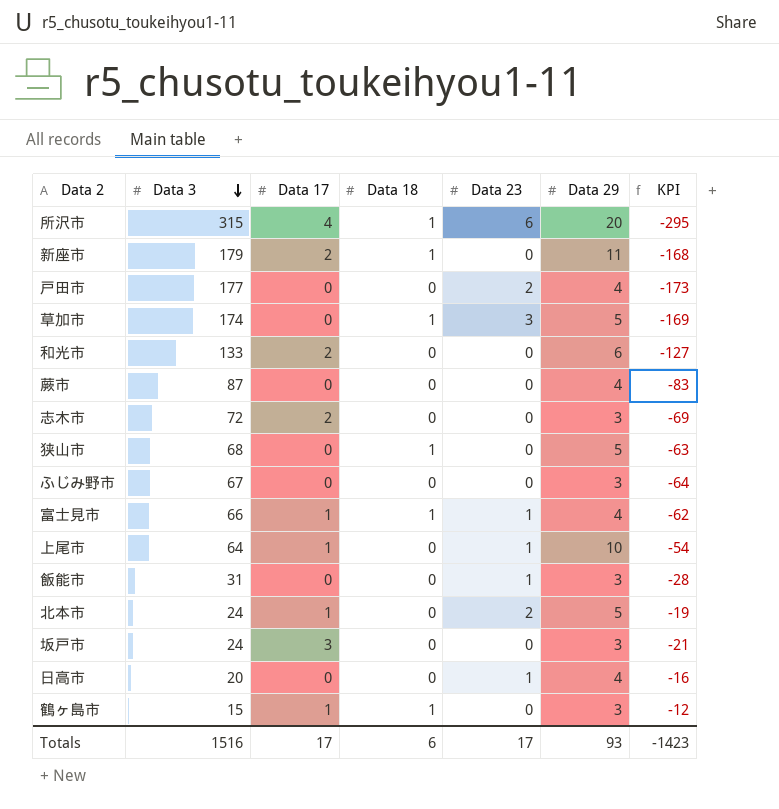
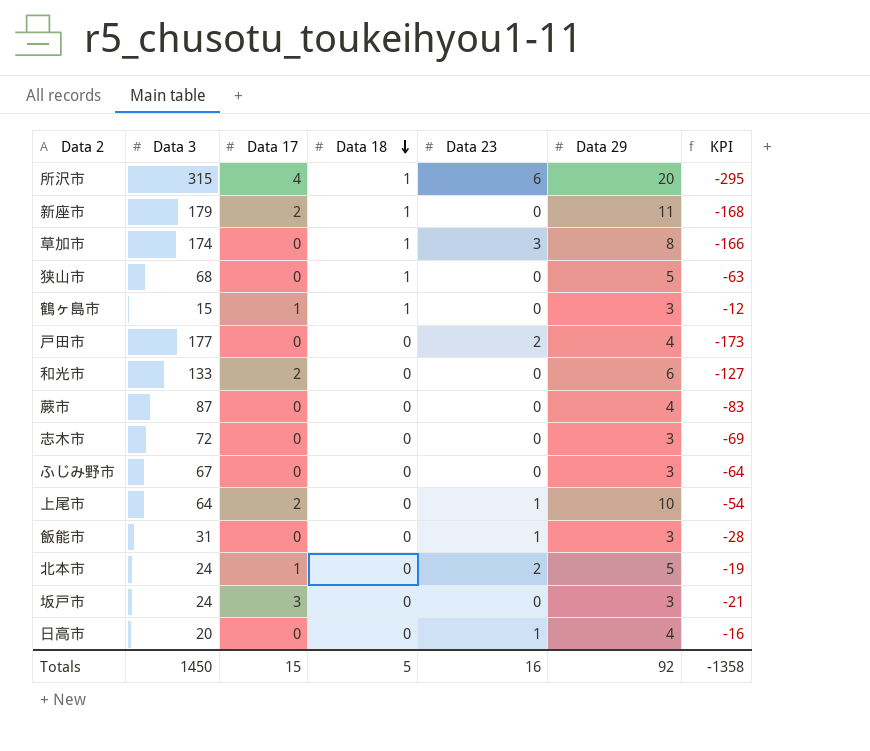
row order: Data 3 descending -> Data 18 descending
row 富士見市: 66 | 1 | 1 | 1 | 4 | -62 -> none
草加市 | Data 29: 5 -> 8
草加市 | KPI: -169 -> -166
志木市 | Data 17: 2 -> 0
上尾市 | Data 17: 1 -> 2
Totals | Data 3: 1516 -> 1450
Totals | Data 17: 17 -> 15
Totals | Data 18: 6 -> 5
Totals | Data 23: 17 -> 16
Totals | Data 29: 93 -> 92
Totals | KPI: -1423 -> -1358

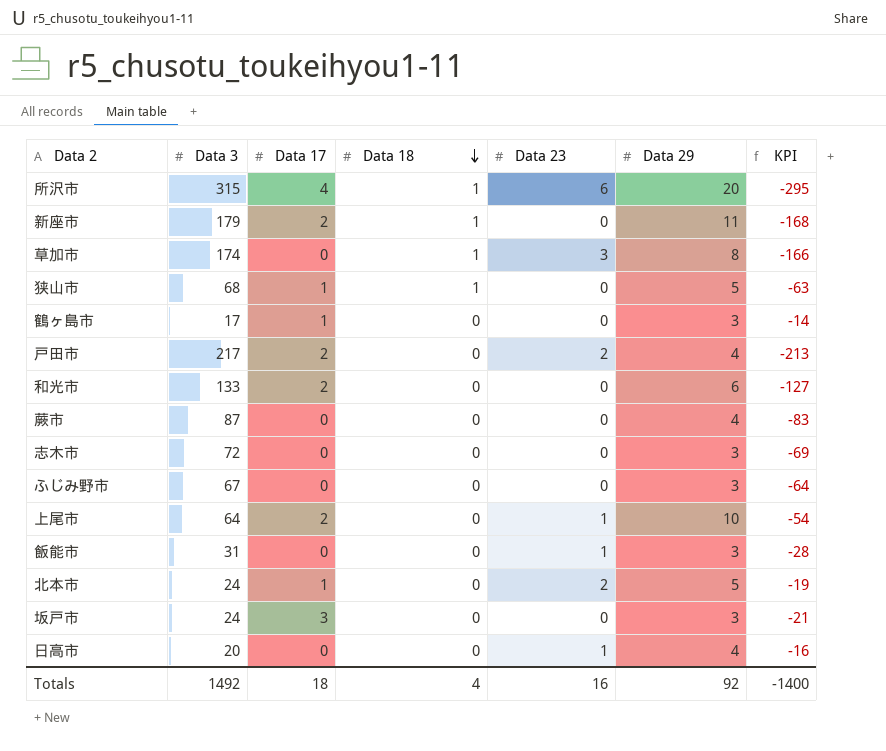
狭山市 | Data 17: 0 -> 1
鶴ヶ島市 | Data 3: 15 -> 17
鶴ヶ島市 | Data 18: 1 -> 0
鶴ヶ島市 | KPI: -12 -> -14
戸田市 | Data 3: 177 -> 217
戸田市 | Data 17: 0 -> 2
戸田市 | KPI: -173 -> -213
Totals | Data 3: 1450 -> 1492
Totals | Data 17: 15 -> 18
Totals | Data 18: 5 -> 4
Totals | KPI: -1358 -> -1400

